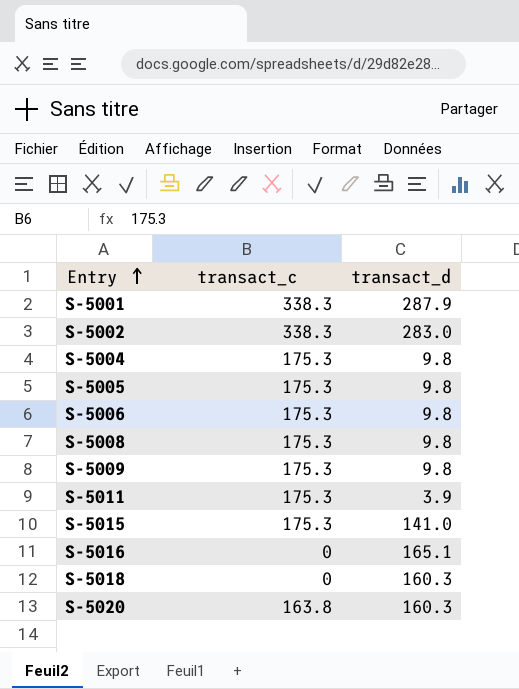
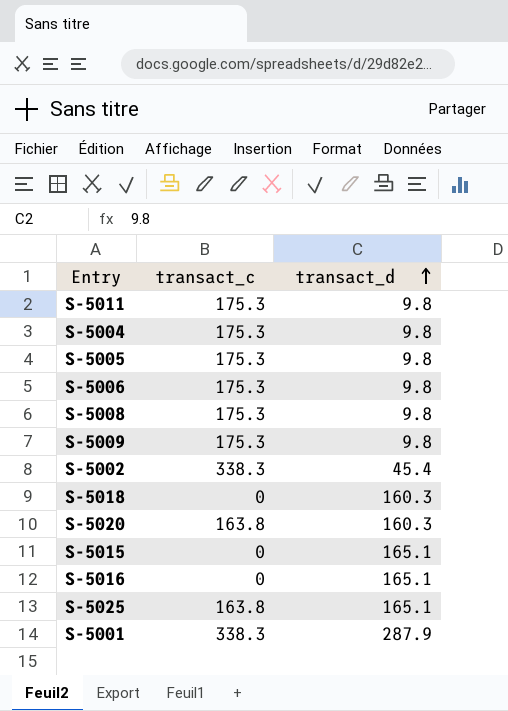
row order: Entry ascending -> transact_d ascending
S-5011 | transact_d: 3.9 -> 9.8
S-5002 | transact_d: 283.0 -> 45.4
S-5015 | transact_c: 175.3 -> 0
S-5015 | transact_d: 141.0 -> 165.1
row S-5025: none -> 163.8 | 165.1

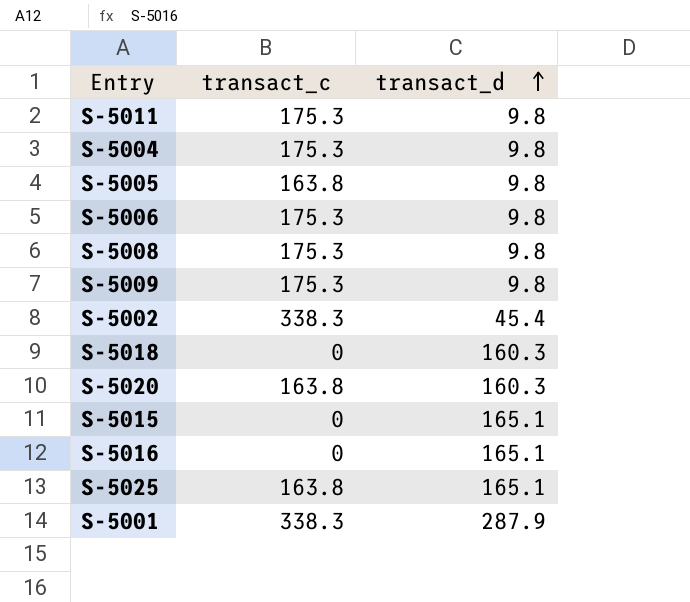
S-5005 | transact_c: 175.3 -> 163.8

